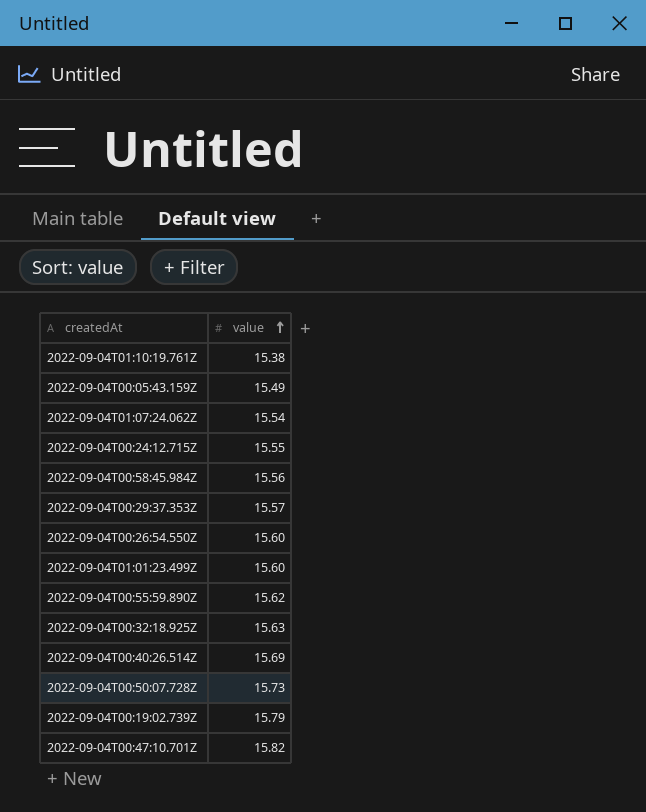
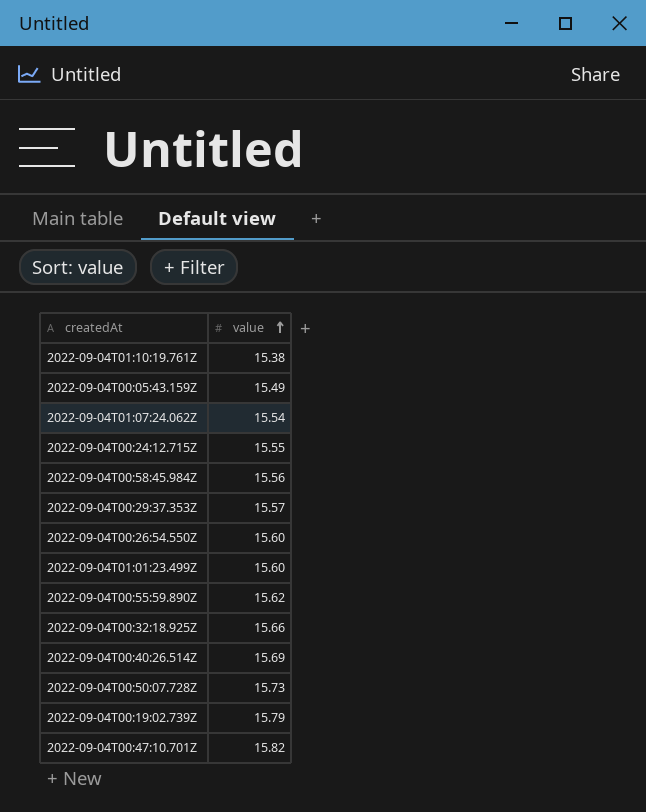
2022-09-04T00:32:18.925Z | value: 15.63 -> 15.66

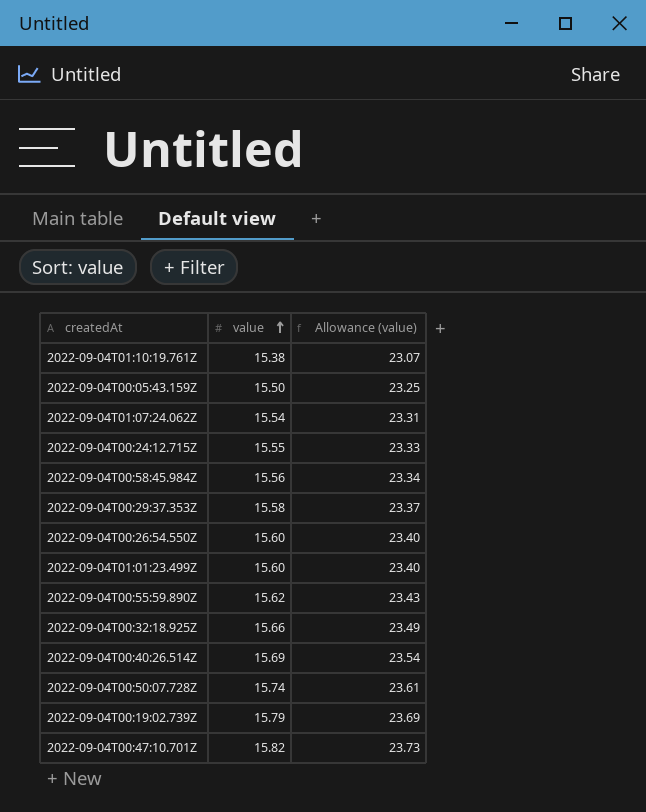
column Allowance (value) | formula: none -> [value] * 1.5
2022-09-04T00:05:43.159Z | value: 15.49 -> 15.50
2022-09-04T00:29:37.353Z | value: 15.57 -> 15.58
2022-09-04T00:50:07.728Z | value: 15.73 -> 15.74

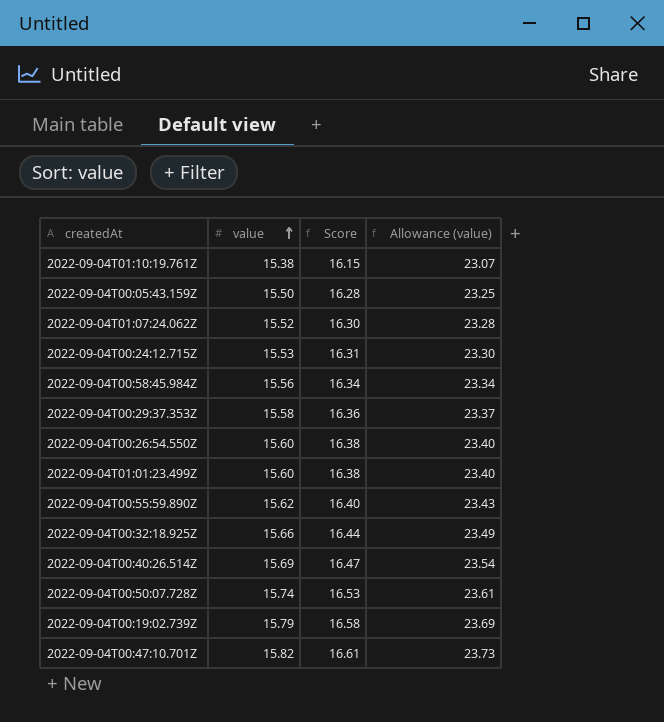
column Score | formula: none -> [value] * 1.05
2022-09-04T01:07:24.062Z | value: 15.54 -> 15.52
2022-09-04T01:07:24.062Z | Allowance (value): 23.31 -> 23.28
2022-09-04T00:24:12.715Z | value: 15.55 -> 15.53
2022-09-04T00:24:12.715Z | Allowance (value): 23.33 -> 23.30

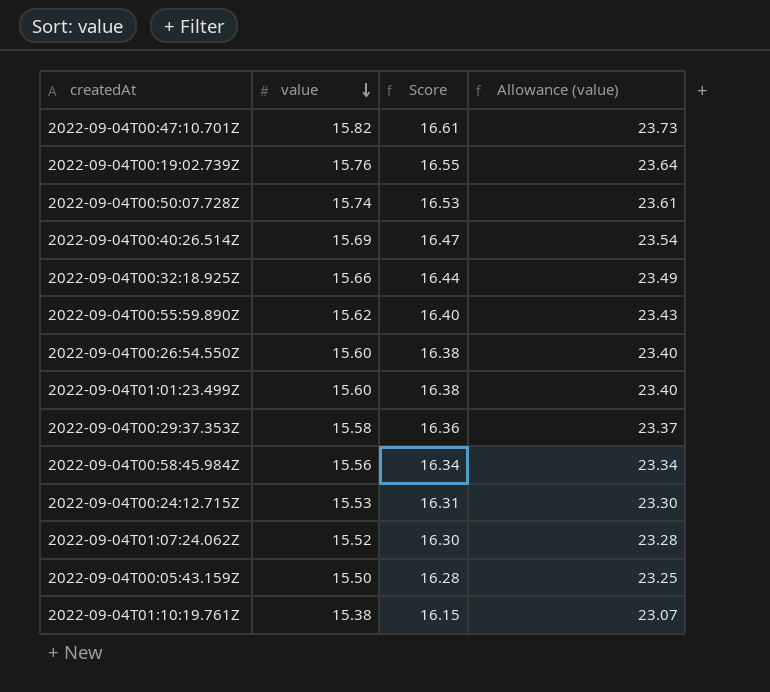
row order: value ascending -> value descending
2022-09-04T00:19:02.739Z | value: 15.79 -> 15.76
2022-09-04T00:19:02.739Z | Score: 16.58 -> 16.55
2022-09-04T00:19:02.739Z | Allowance (value): 23.69 -> 23.64

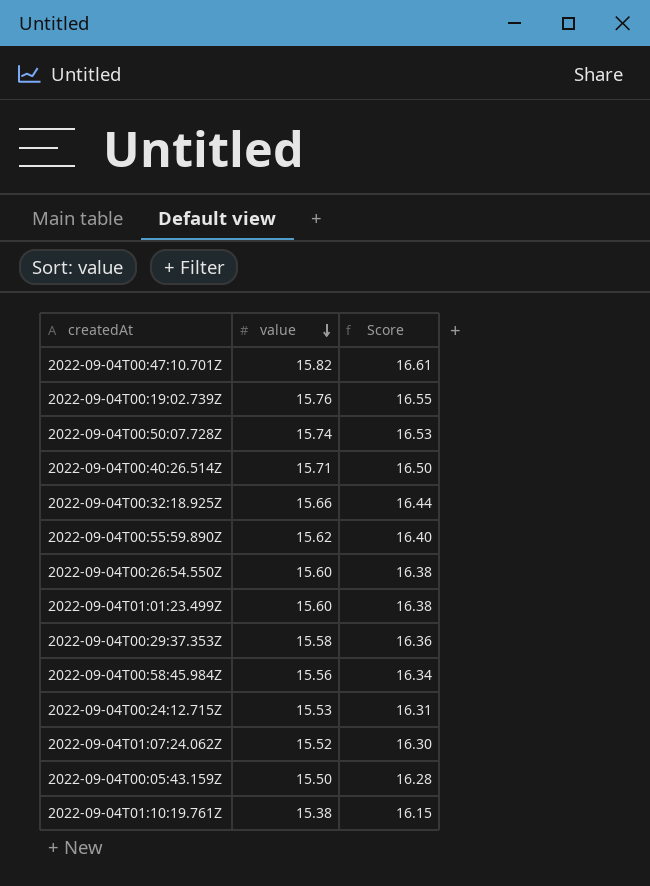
column Allowance (value) | formula: [value] * 1.5 -> none
2022-09-04T00:40:26.514Z | value: 15.69 -> 15.71
2022-09-04T00:40:26.514Z | Score: 16.47 -> 16.50

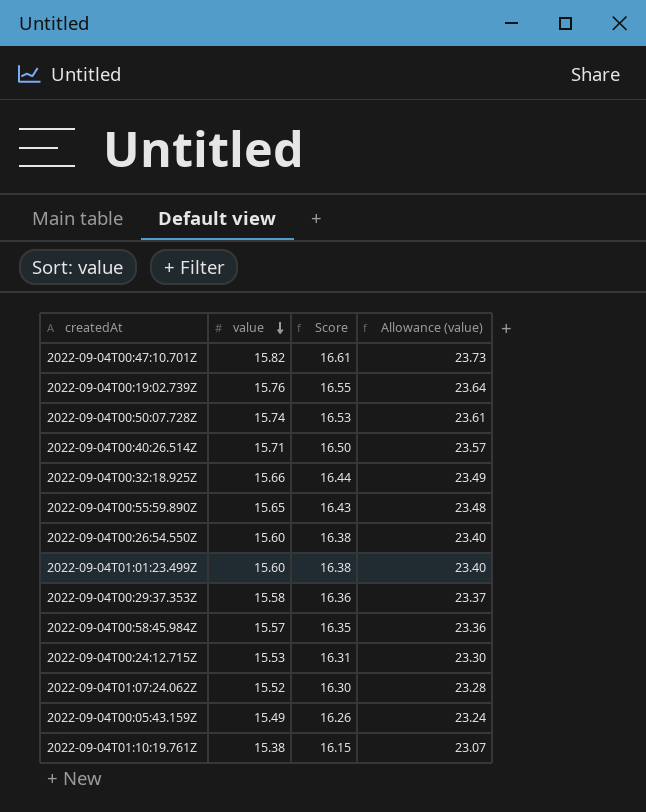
column Allowance (value) | formula: none -> [value] * 1.5
2022-09-04T00:55:59.890Z | value: 15.62 -> 15.65
2022-09-04T00:55:59.890Z | Score: 16.40 -> 16.43
2022-09-04T00:58:45.984Z | value: 15.56 -> 15.57
2022-09-04T00:58:45.984Z | Score: 16.34 -> 16.35
2022-09-04T00:05:43.159Z | value: 15.50 -> 15.49
2022-09-04T00:05:43.159Z | Score: 16.28 -> 16.26

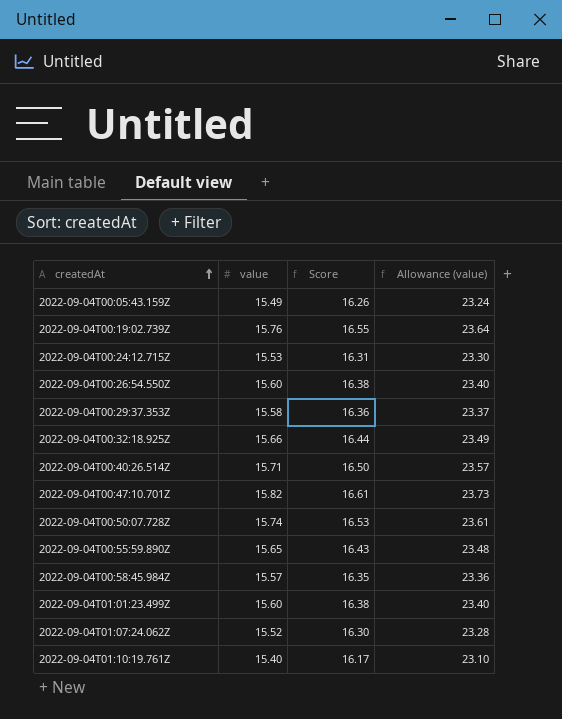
row order: value descending -> createdAt ascending
2022-09-04T01:10:19.761Z | value: 15.38 -> 15.40
2022-09-04T01:10:19.761Z | Score: 16.15 -> 16.17
2022-09-04T01:10:19.761Z | Allowance (value): 23.07 -> 23.10

